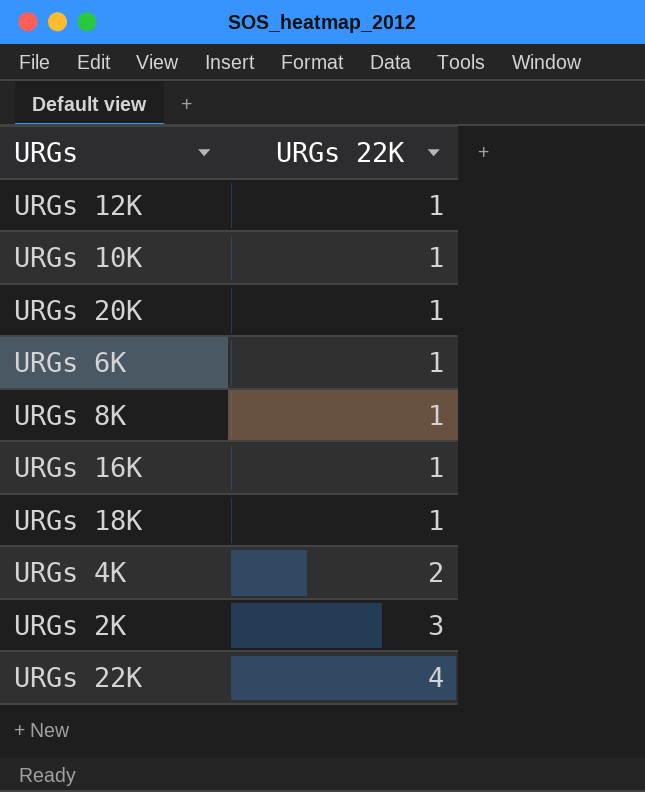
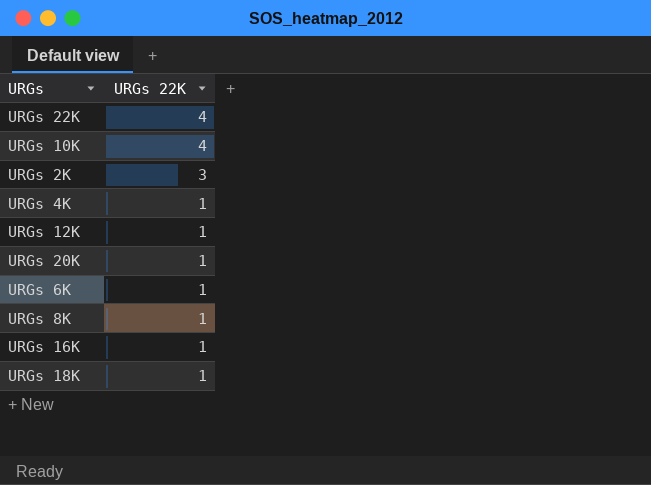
row order: URGs 22K ascending -> URGs 22K descending
URGs 10K | URGs 22K: 1 -> 4
URGs 4K | URGs 22K: 2 -> 1

